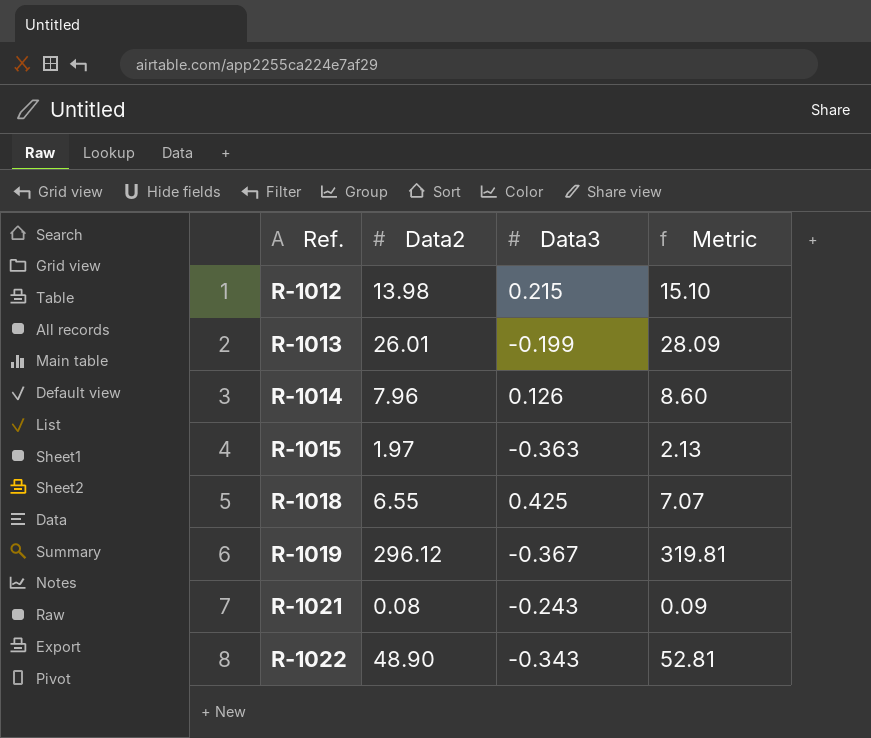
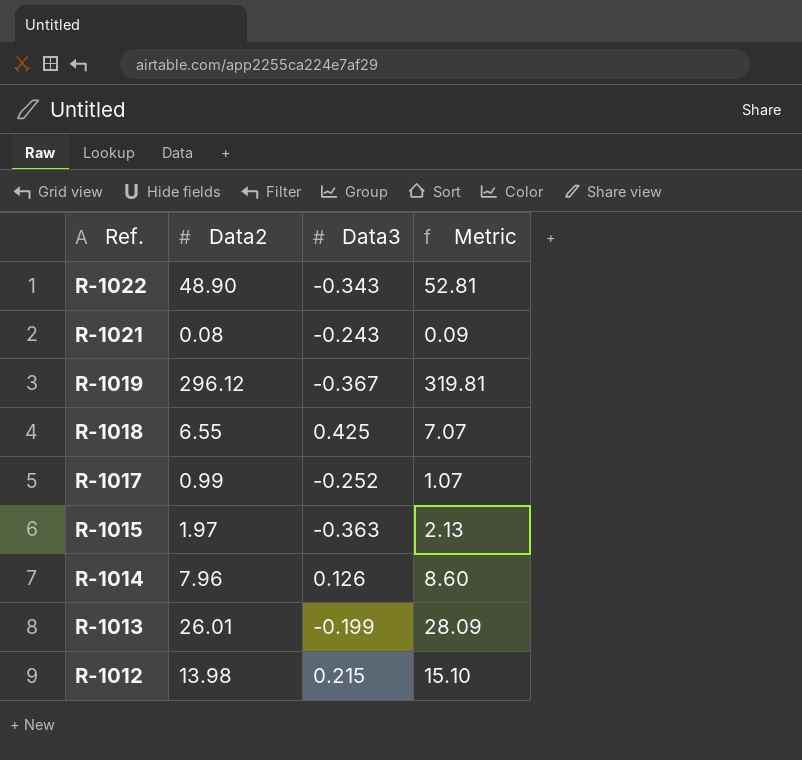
row order: Ref. ascending -> Ref. descending
row R-1017: none -> 0.99 | -0.252 | 1.07

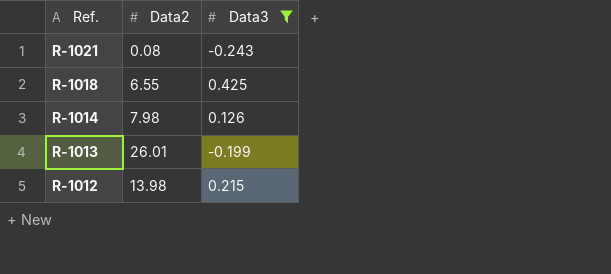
filter: none -> Data3 >= -0.243
column Metric | formula: [Data2] * 1.08 -> none
R-1014 | Data2: 7.96 -> 7.98

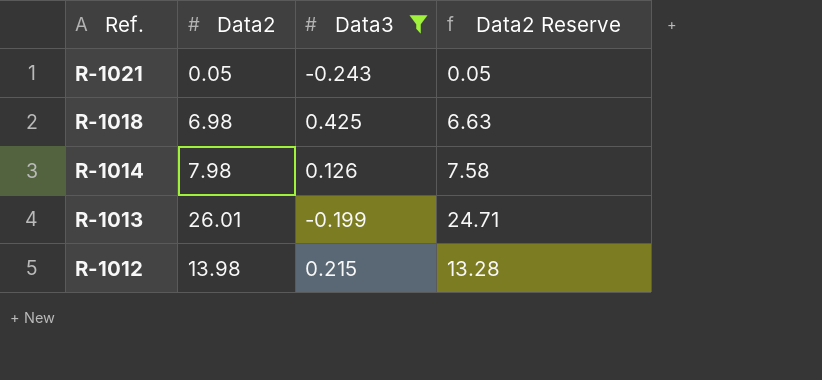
column Data2 Reserve | formula: none -> [Data2] * 0.95
R-1021 | Data2: 0.08 -> 0.05
R-1018 | Data2: 6.55 -> 6.98

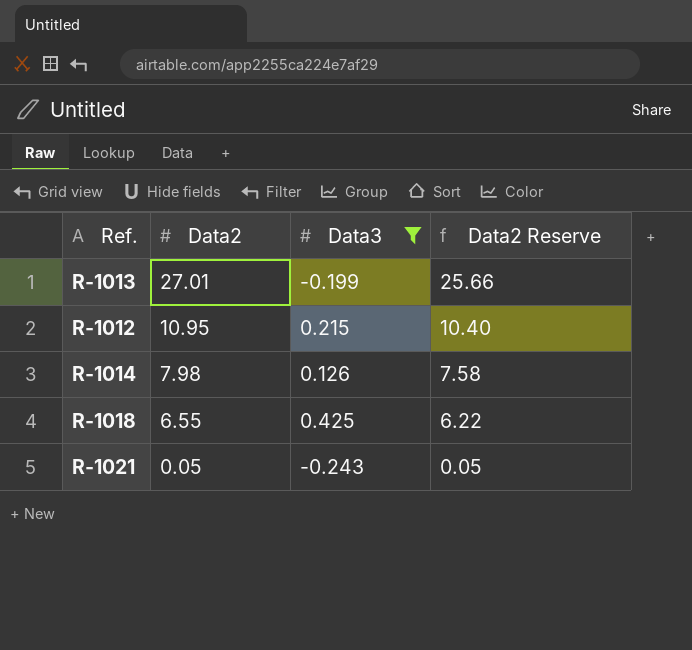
row order: Ref. descending -> Data2 descending
R-1013 | Data2: 26.01 -> 27.01
R-1013 | Data2 Reserve: 24.71 -> 25.66
R-1012 | Data2: 13.98 -> 10.95
R-1012 | Data2 Reserve: 13.28 -> 10.40
R-1018 | Data2: 6.98 -> 6.55
R-1018 | Data2 Reserve: 6.63 -> 6.22

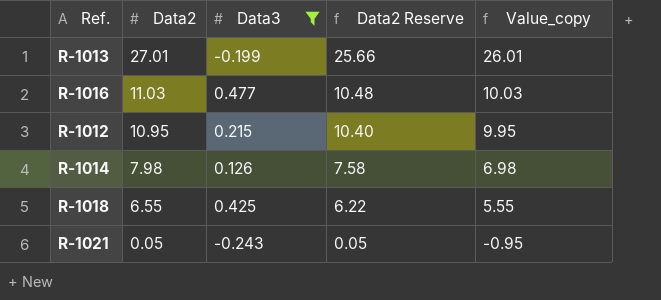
column Value_copy | formula: none -> [Data2] - 1
row R-1016: none -> 11.03 | 0.477 | 10.48 | 10.03

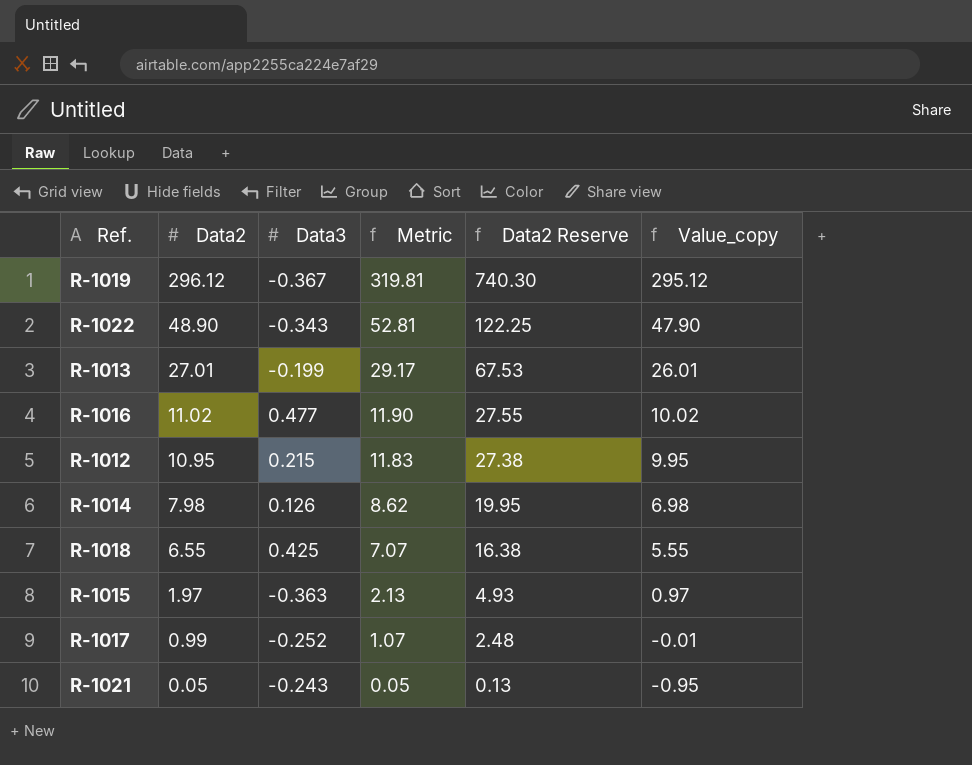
filter: Data3 >= -0.243 -> none
column Metric | formula: none -> [Data2] * 1.08
column Data2 Reserve | formula: [Data2] * 0.95 -> [Data2] * 2.5
R-1016 | Data2: 11.03 -> 11.02
R-1016 | Value_copy: 10.03 -> 10.02

